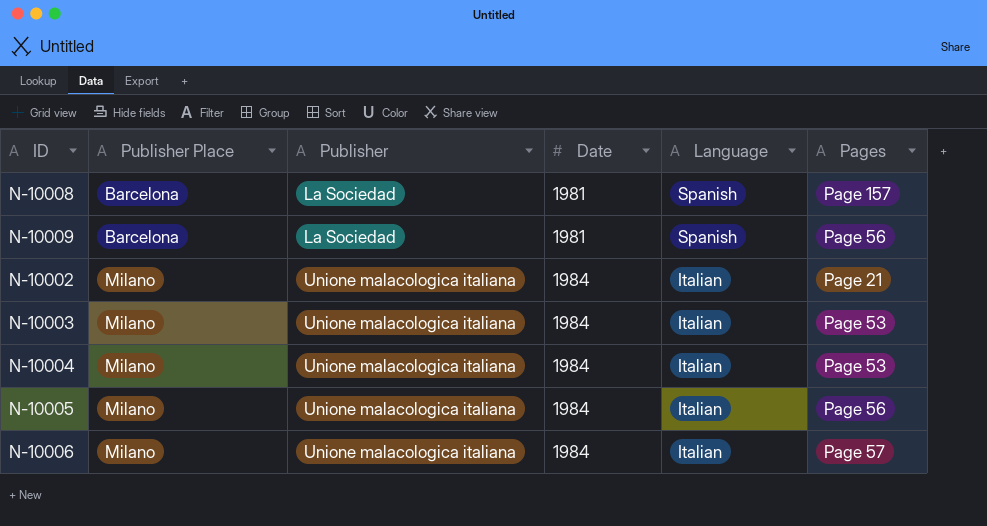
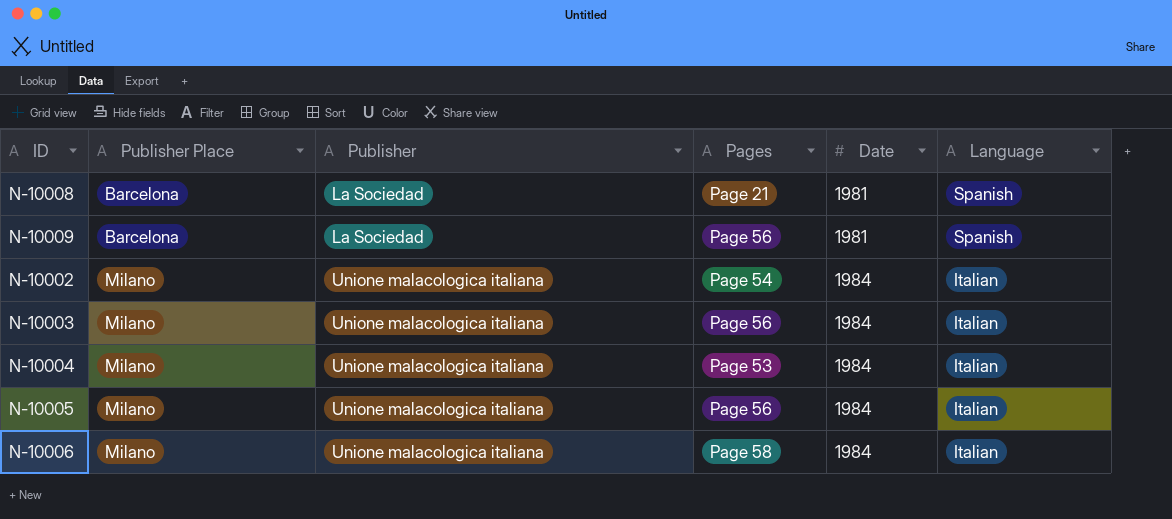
column Pages | position: 6 -> 4
N-10008 | Pages: Page 157 -> Page 21
N-10002 | Pages: Page 21 -> Page 54
N-10003 | Pages: Page 53 -> Page 56
N-10006 | Pages: Page 57 -> Page 58

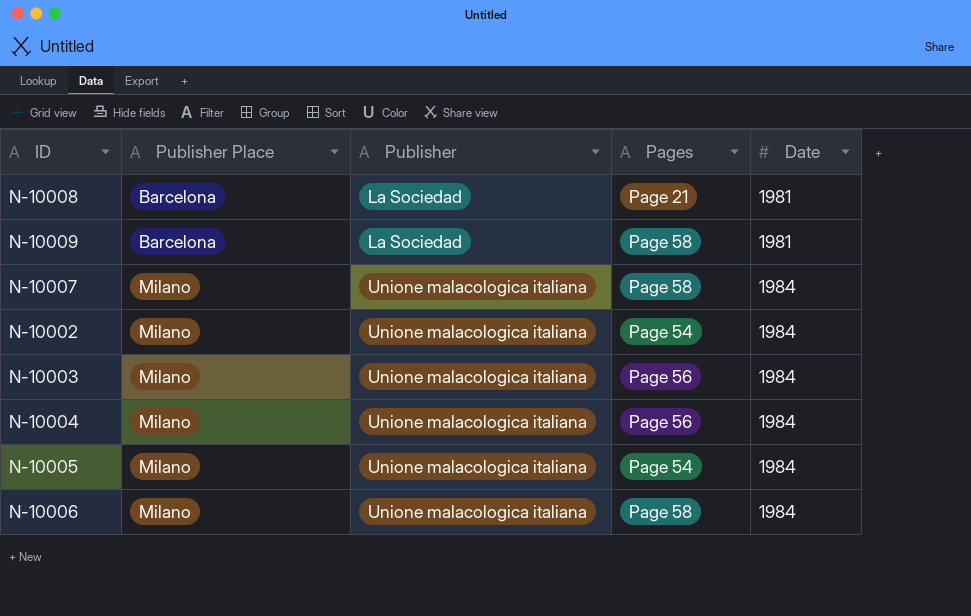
column Language | position: 6 -> none
N-10009 | Pages: Page 56 -> Page 58
row N-10007: none -> Milano | Unione malacologica italiana | Page 58 | 1984
N-10004 | Pages: Page 53 -> Page 56
N-10005 | Pages: Page 56 -> Page 54

